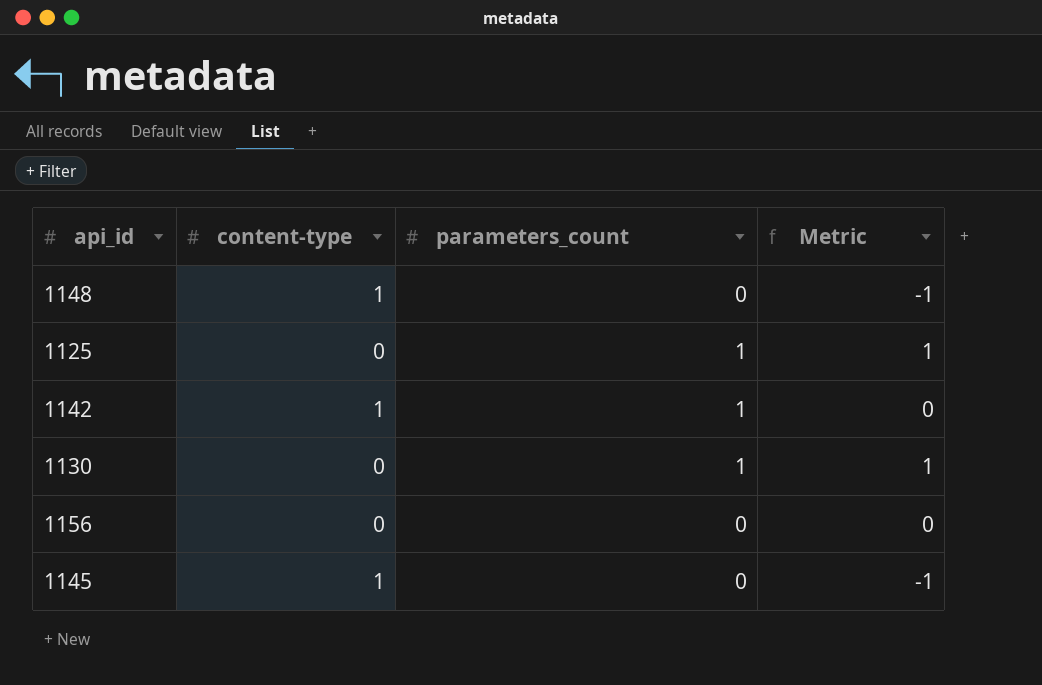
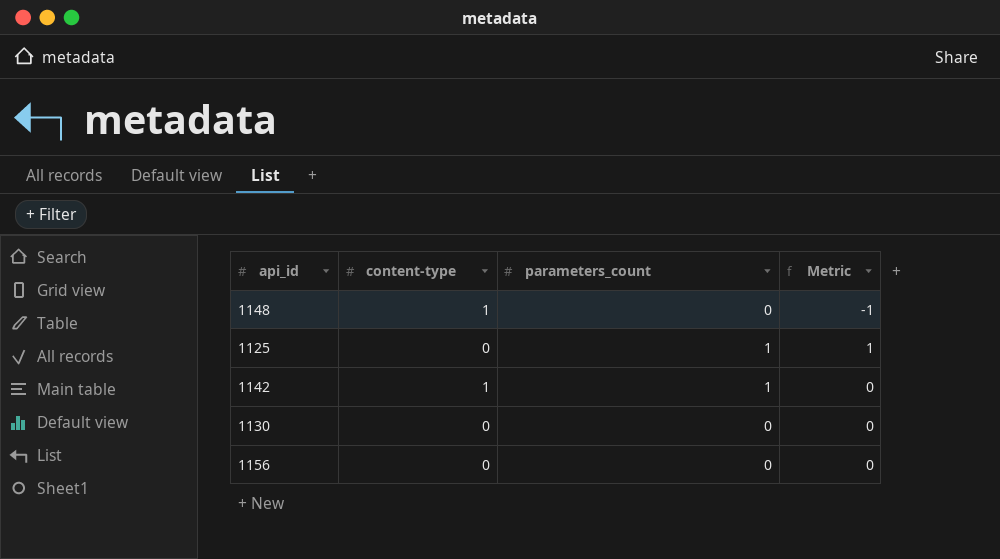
row 1145: 1 | 0 | -1 -> none
1130 | parameters_count: 1 -> 0
1130 | Metric: 1 -> 0

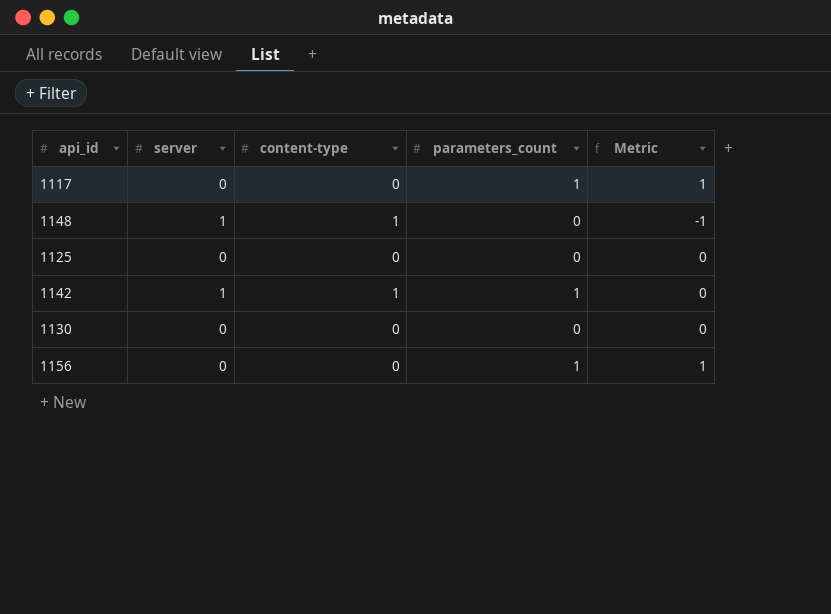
column server | position: none -> 2
row 1117: none -> 0 | 0 | 1 | 1
1125 | parameters_count: 1 -> 0
1125 | Metric: 1 -> 0
1156 | parameters_count: 0 -> 1
1156 | Metric: 0 -> 1

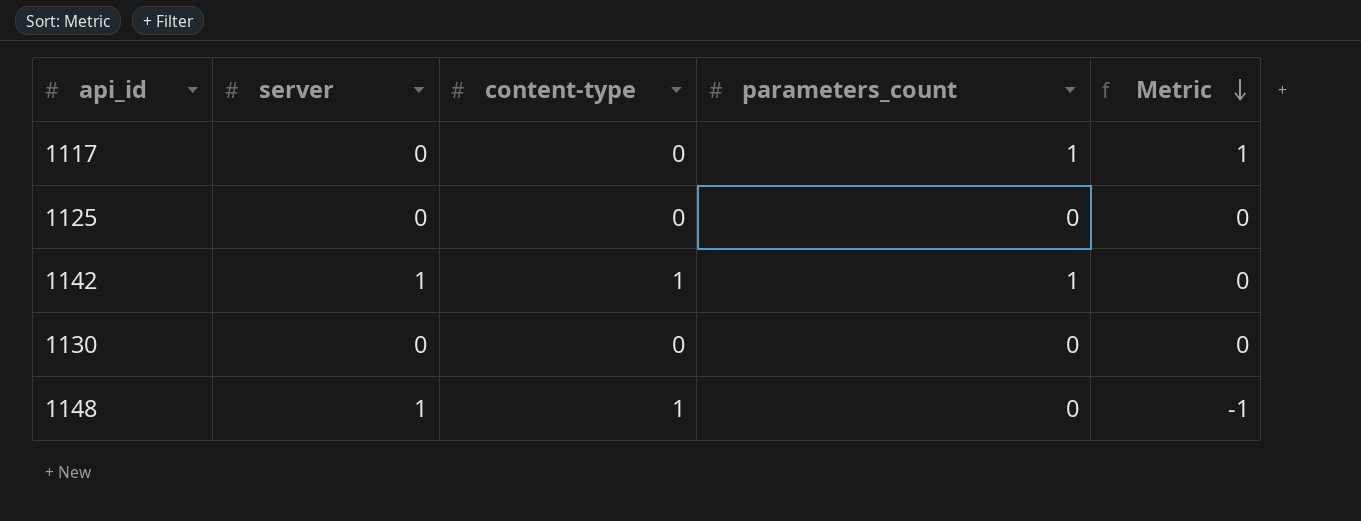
row order: none -> Metric descending
row 1156: 0 | 0 | 1 | 1 -> none

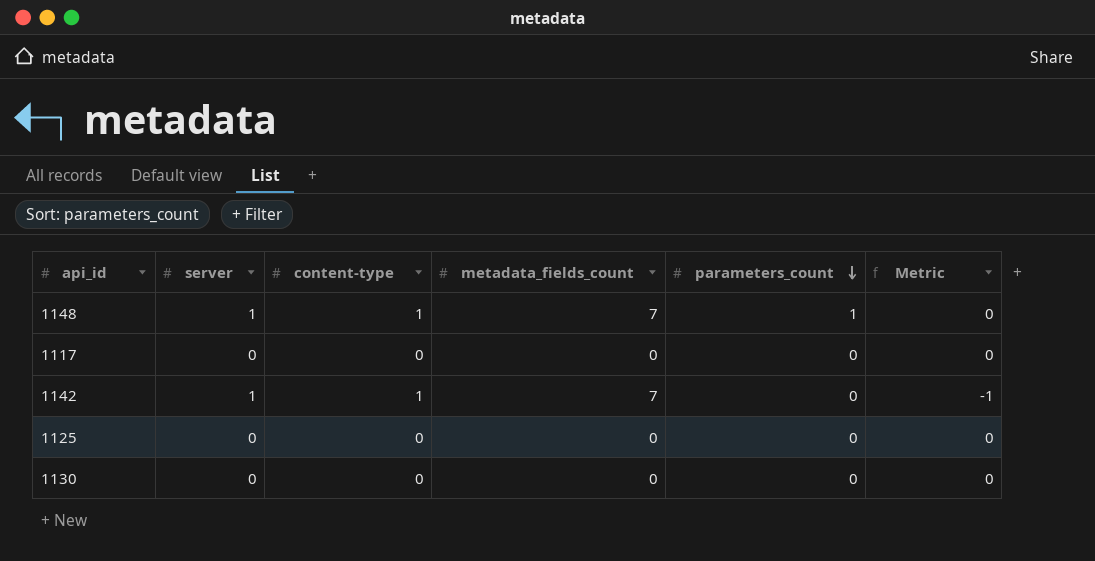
row order: Metric descending -> parameters_count descending
column metadata_fields_count | position: none -> 4
1148 | parameters_count: 0 -> 1
1148 | Metric: -1 -> 0
1117 | parameters_count: 1 -> 0
1117 | Metric: 1 -> 0
1142 | parameters_count: 1 -> 0
1142 | Metric: 0 -> -1

